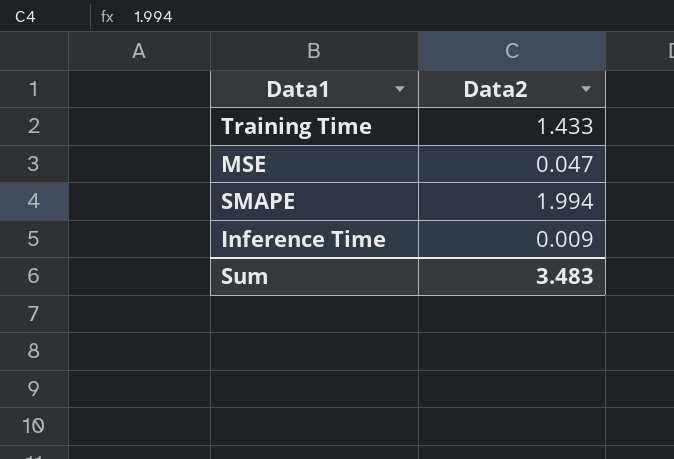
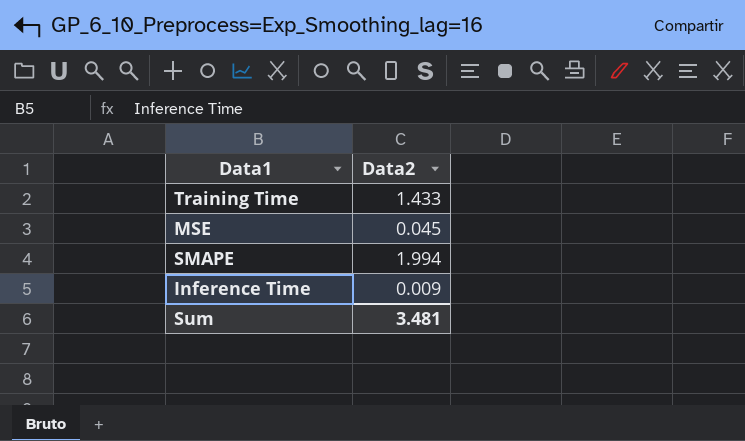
MSE | Data2: 0.047 -> 0.045
Sum | Data2: 3.483 -> 3.481

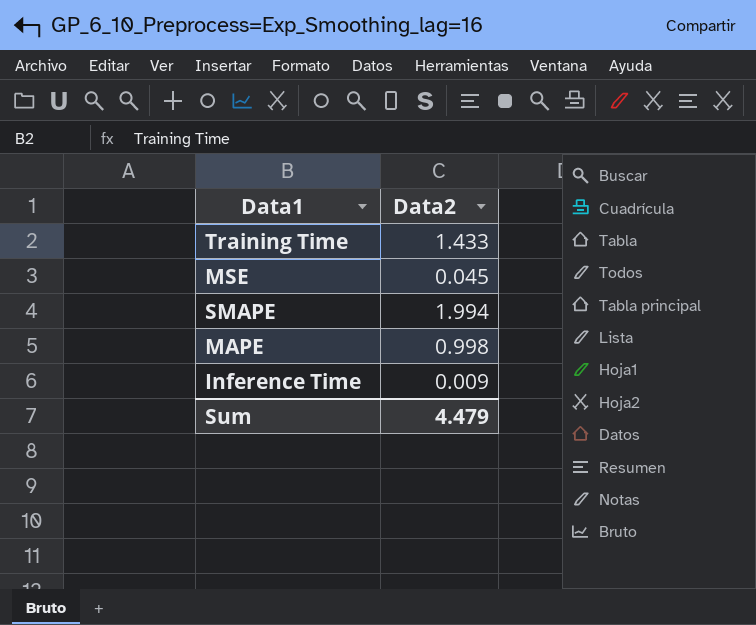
row MAPE: none -> 0.998
Sum | Data2: 3.481 -> 4.479

